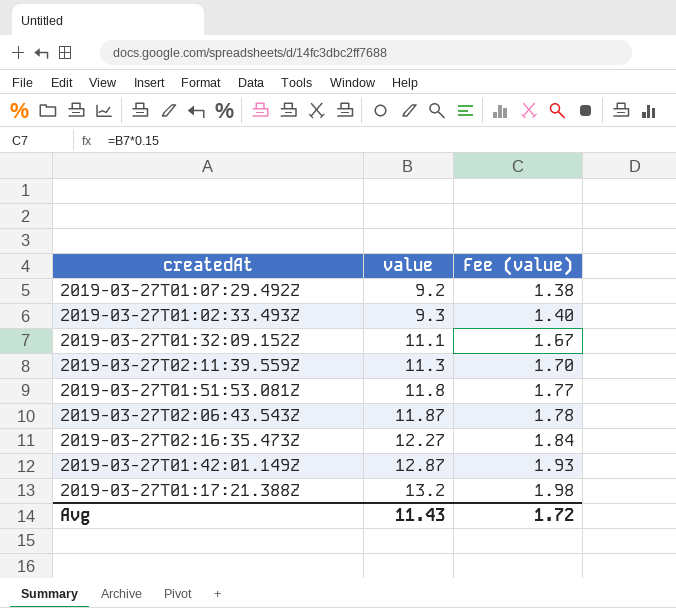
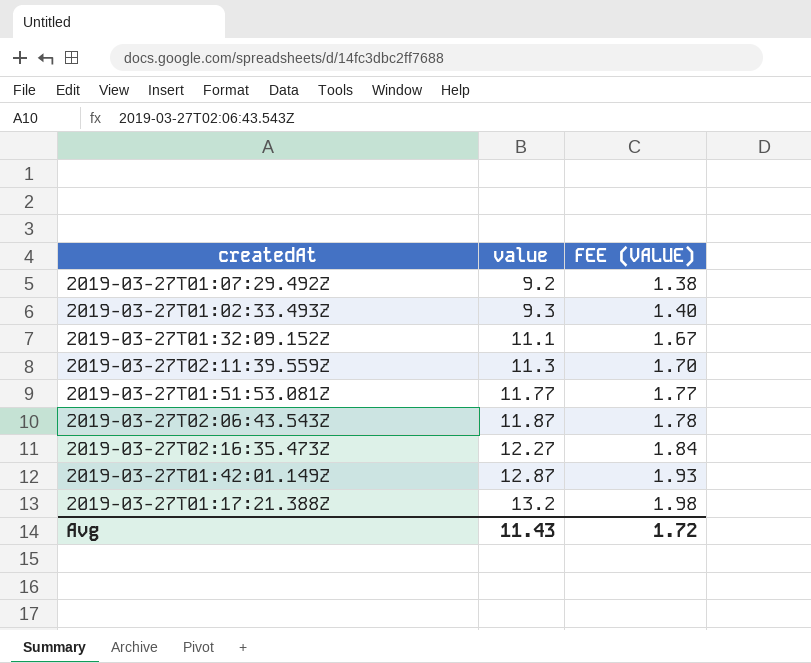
column name: Fee (value) -> FEE (VALUE)
2019-03-27T01:51:53.081Z | value: 11.8 -> 11.77

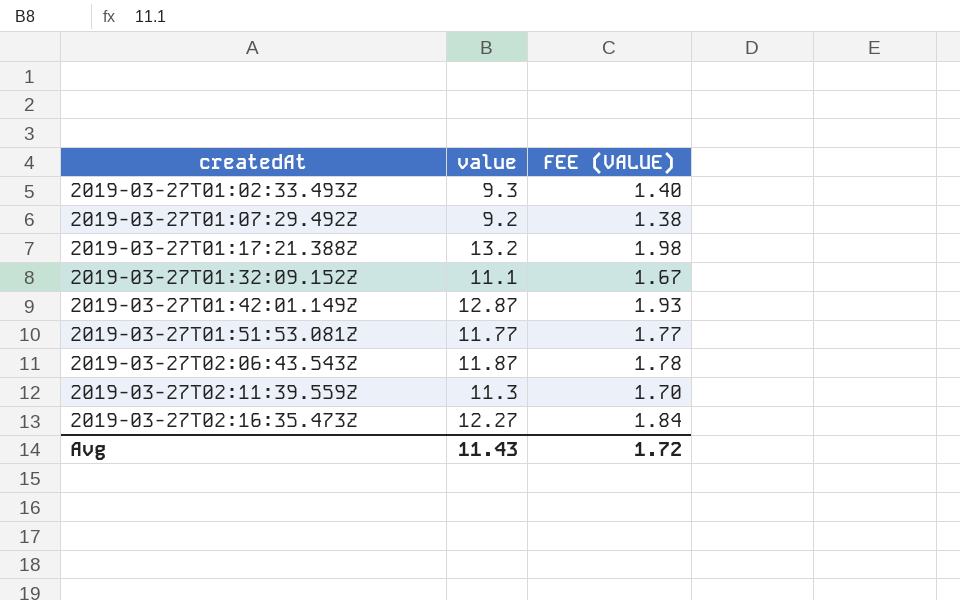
row order: value ascending -> createdAt ascending

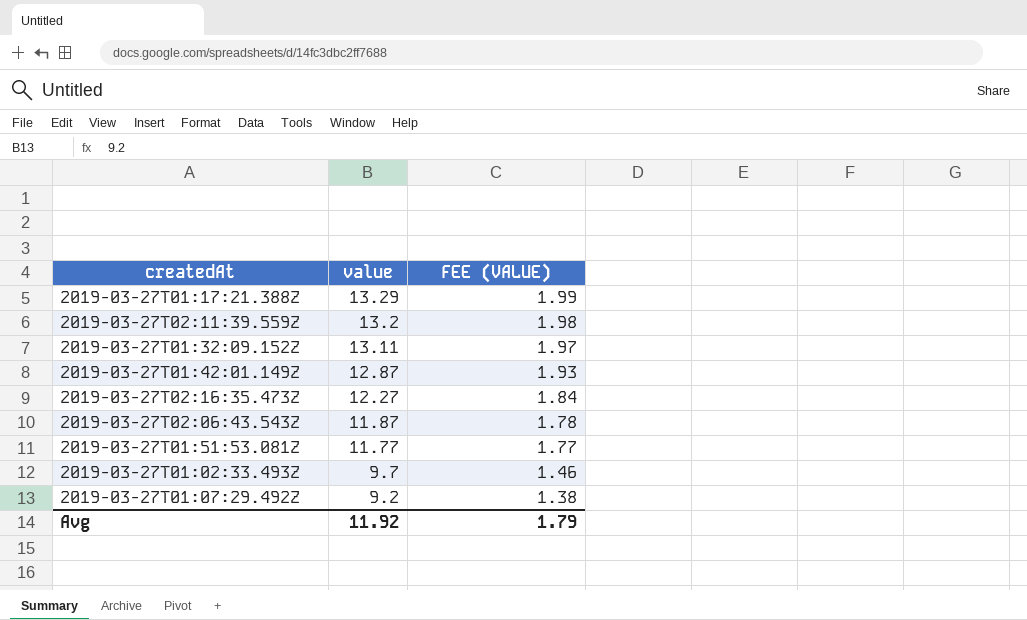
row order: createdAt ascending -> value descending
2019-03-27T01:17:21.388Z | value: 13.2 -> 13.29
2019-03-27T01:17:21.388Z | FEE (VALUE): 1.98 -> 1.99
2019-03-27T02:11:39.559Z | value: 11.3 -> 13.2
2019-03-27T02:11:39.559Z | FEE (VALUE): 1.70 -> 1.98
2019-03-27T01:32:09.152Z | value: 11.1 -> 13.11
2019-03-27T01:32:09.152Z | FEE (VALUE): 1.67 -> 1.97
2019-03-27T01:02:33.493Z | value: 9.3 -> 9.7
2019-03-27T01:02:33.493Z | FEE (VALUE): 1.40 -> 1.46
Avg | value: 11.43 -> 11.92
Avg | FEE (VALUE): 1.72 -> 1.79

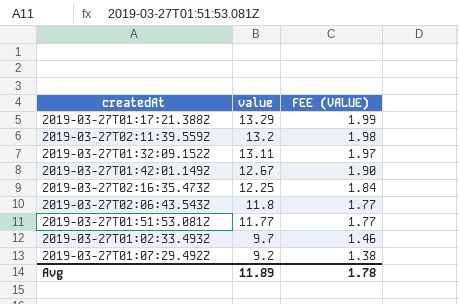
2019-03-27T01:42:01.149Z | value: 12.87 -> 12.67
2019-03-27T01:42:01.149Z | FEE (VALUE): 1.93 -> 1.90
2019-03-27T02:16:35.473Z | value: 12.27 -> 12.25
2019-03-27T02:06:43.543Z | value: 11.87 -> 11.8
2019-03-27T02:06:43.543Z | FEE (VALUE): 1.78 -> 1.77
Avg | value: 11.92 -> 11.89
Avg | FEE (VALUE): 1.79 -> 1.78

